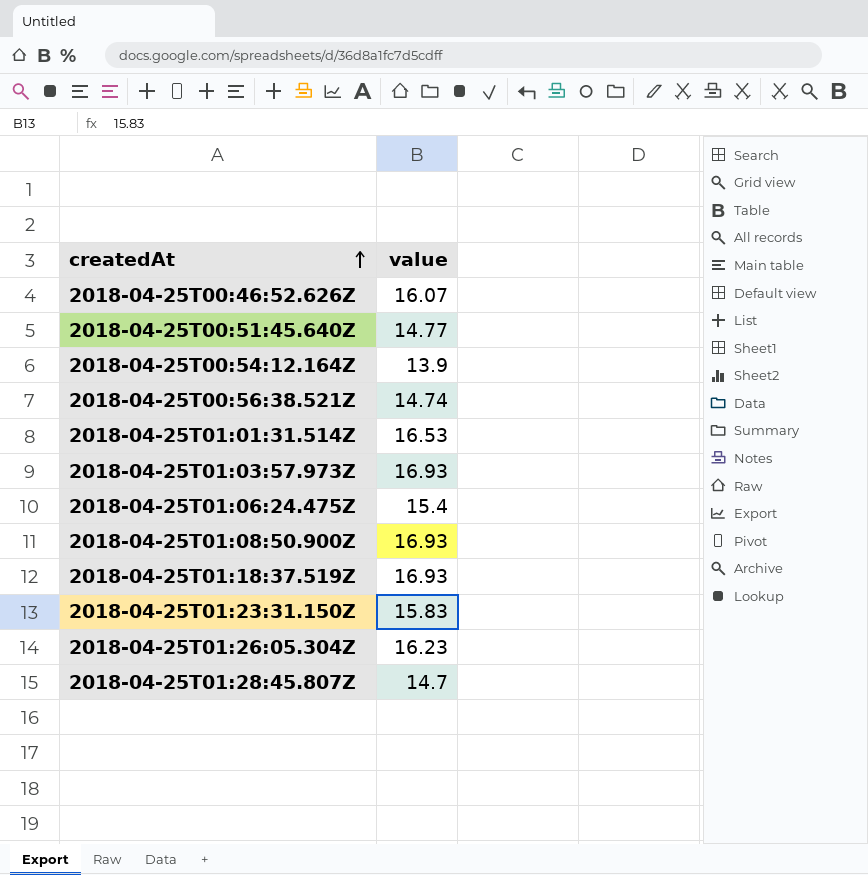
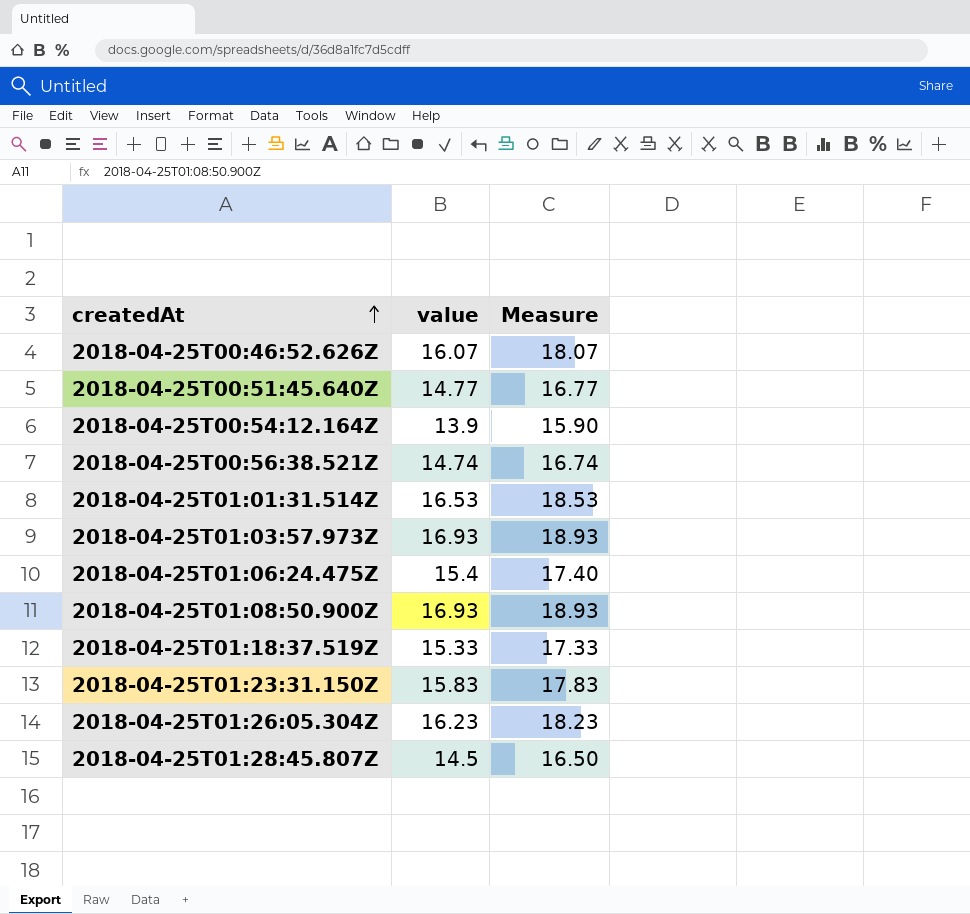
column Measure | formula: none -> [value] + 2
2018-04-25T01:18:37.519Z | value: 16.93 -> 15.33
2018-04-25T01:28:45.807Z | value: 14.7 -> 14.5

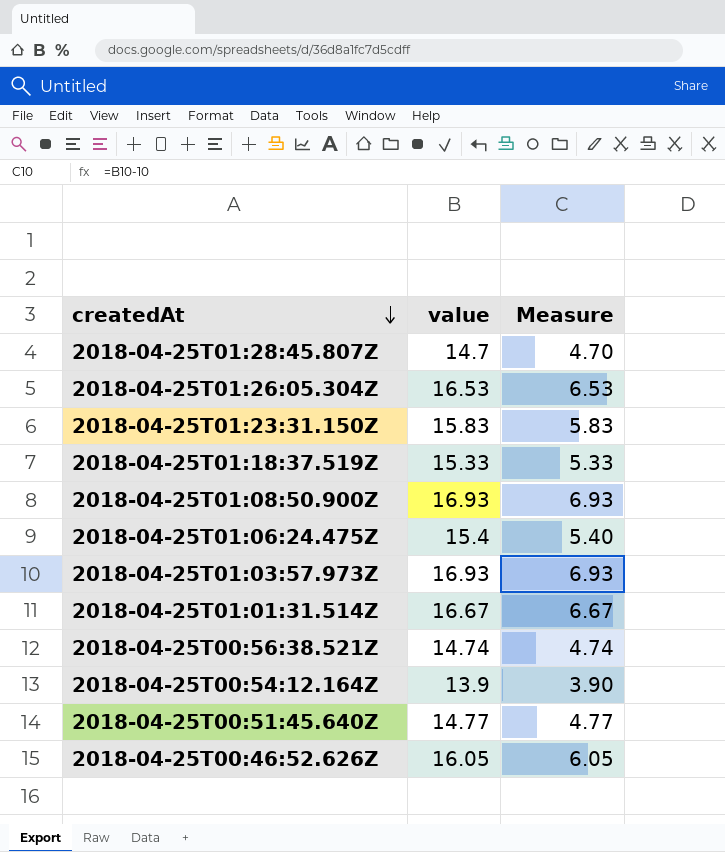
row order: createdAt ascending -> createdAt descending
column Measure | formula: [value] + 2 -> [value] - 10
2018-04-25T01:28:45.807Z | value: 14.5 -> 14.7
2018-04-25T01:26:05.304Z | value: 16.23 -> 16.53
2018-04-25T01:01:31.514Z | value: 16.53 -> 16.67
2018-04-25T00:46:52.626Z | value: 16.07 -> 16.05

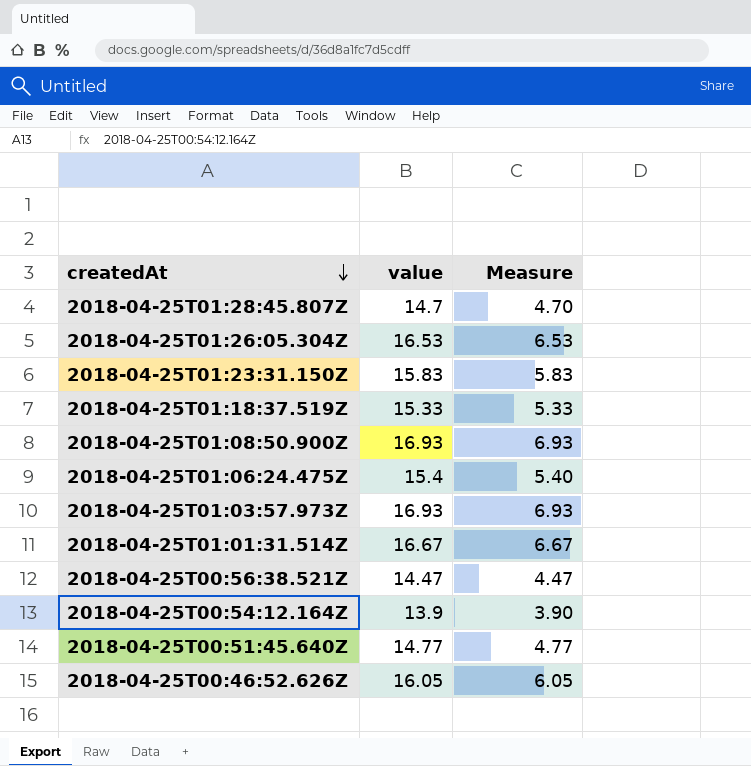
2018-04-25T00:56:38.521Z | value: 14.74 -> 14.47
2018-04-25T00:56:38.521Z | Measure: 4.74 -> 4.47

